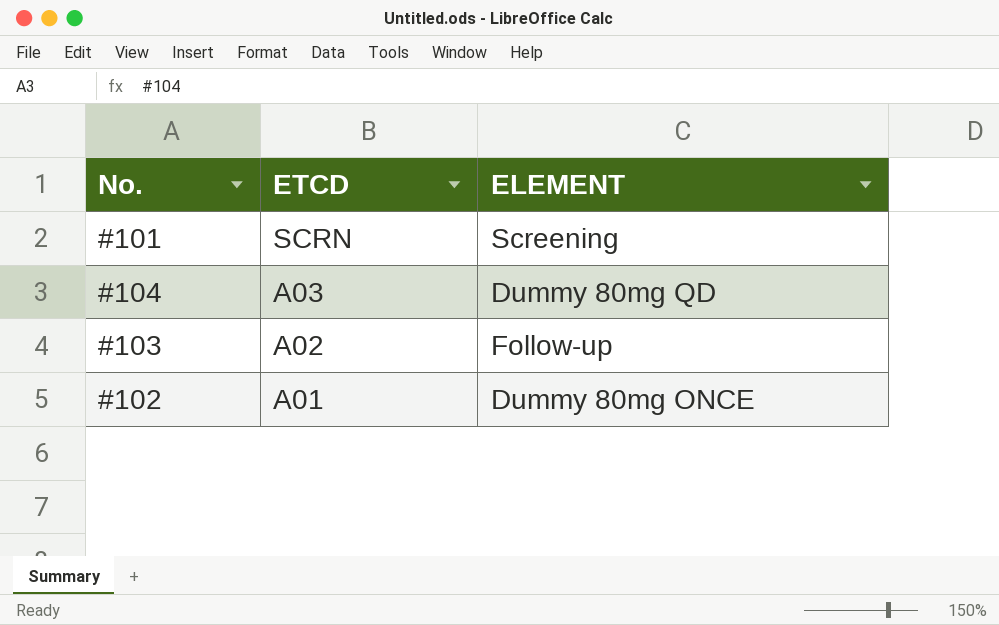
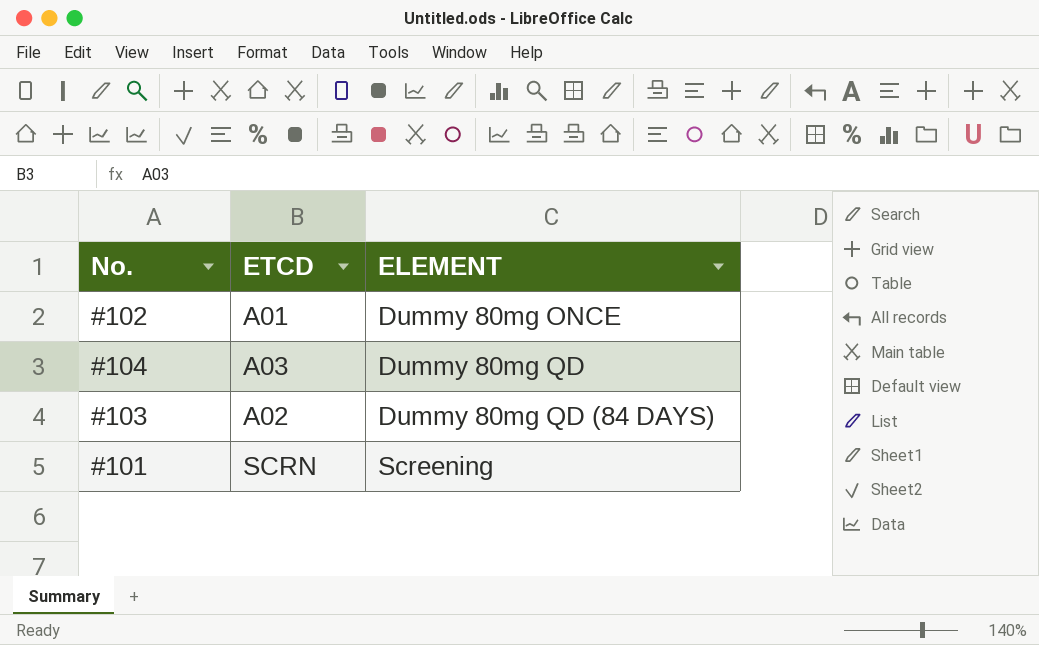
row order: ETCD descending -> ELEMENT ascending
#103 | ELEMENT: Follow-up -> Dummy 80mg QD (84 DAYS)

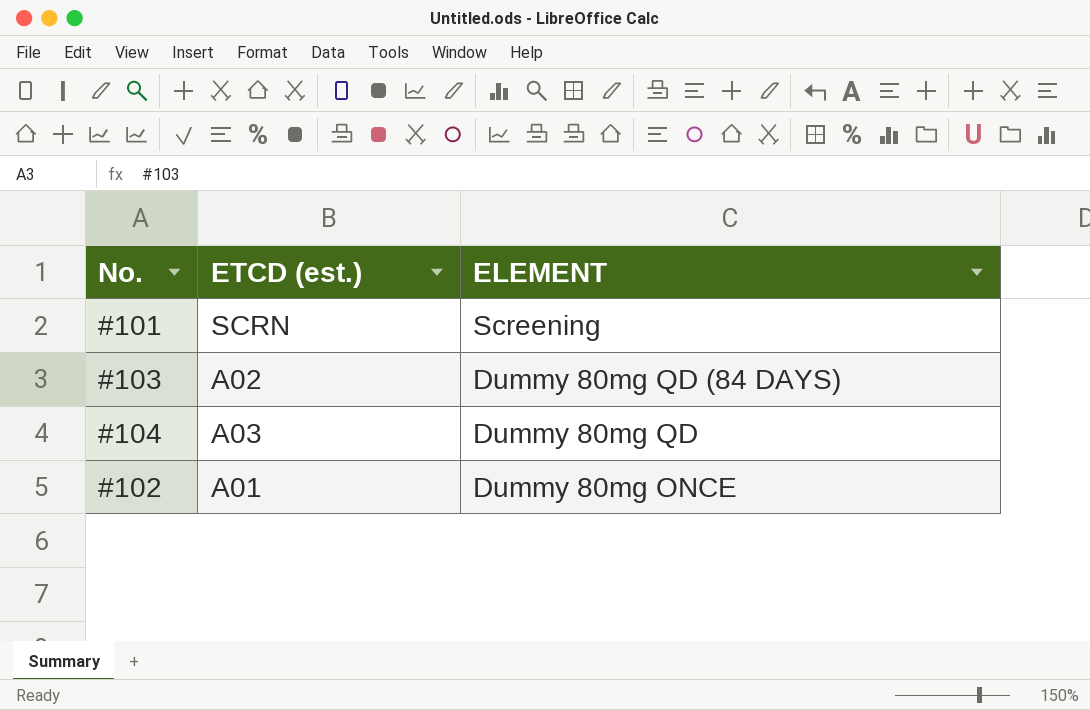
row order: ELEMENT ascending -> ELEMENT descending
column name: ETCD -> ETCD (est.)

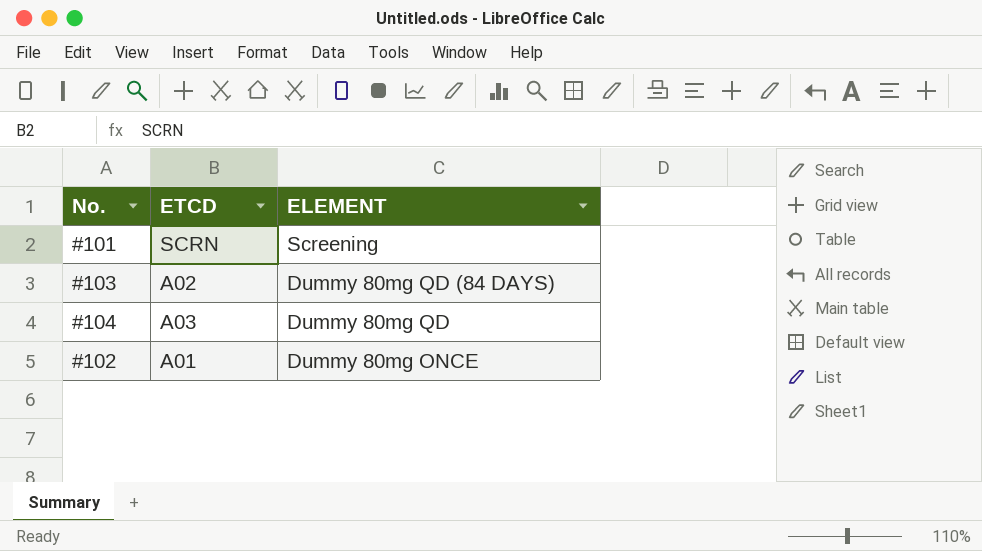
column name: ETCD (est.) -> ETCD

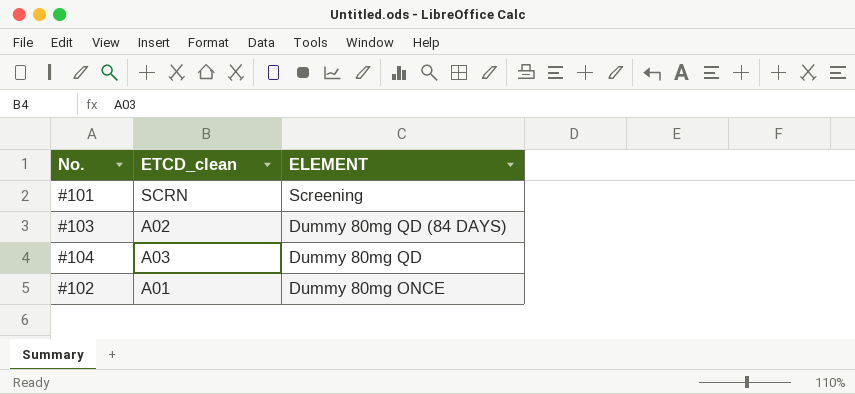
column name: ETCD -> ETCD_clean

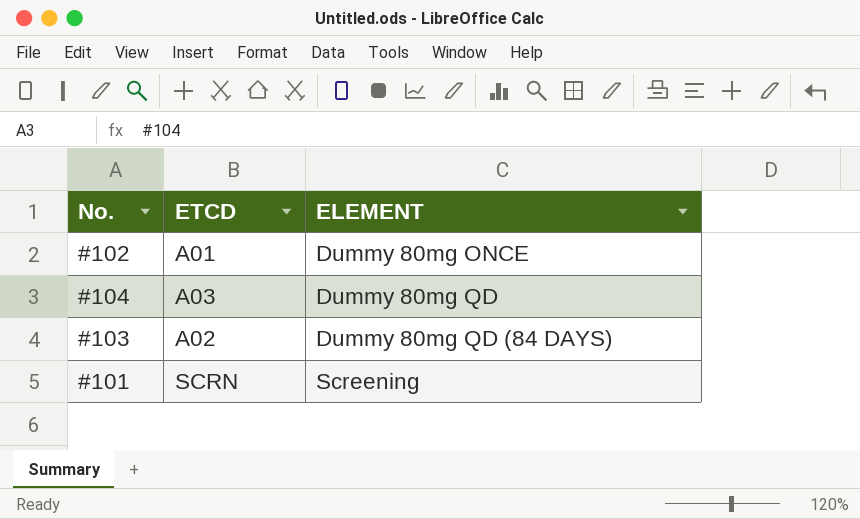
row order: ELEMENT descending -> ELEMENT ascending
column name: ETCD_clean -> ETCD

